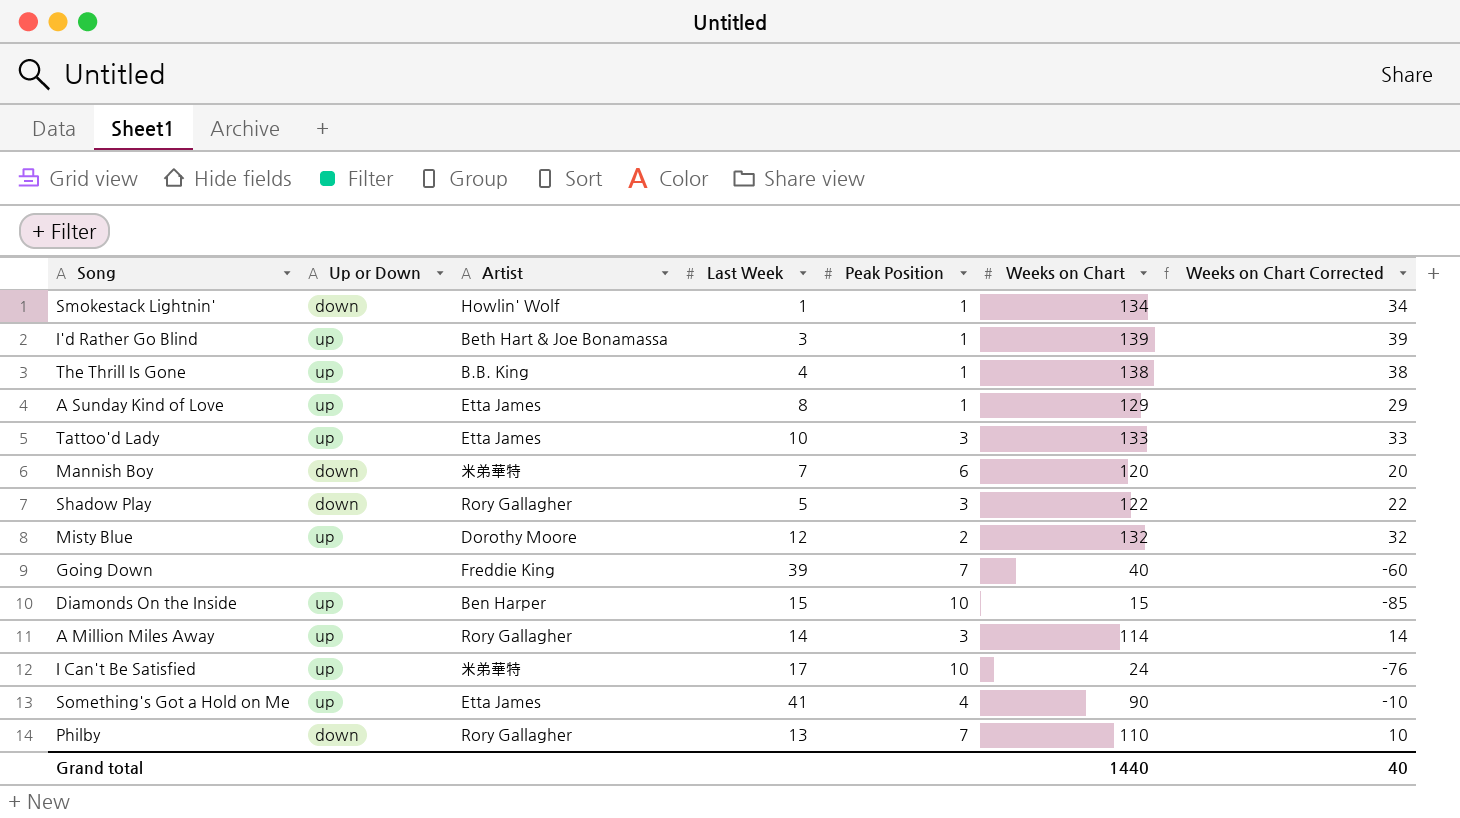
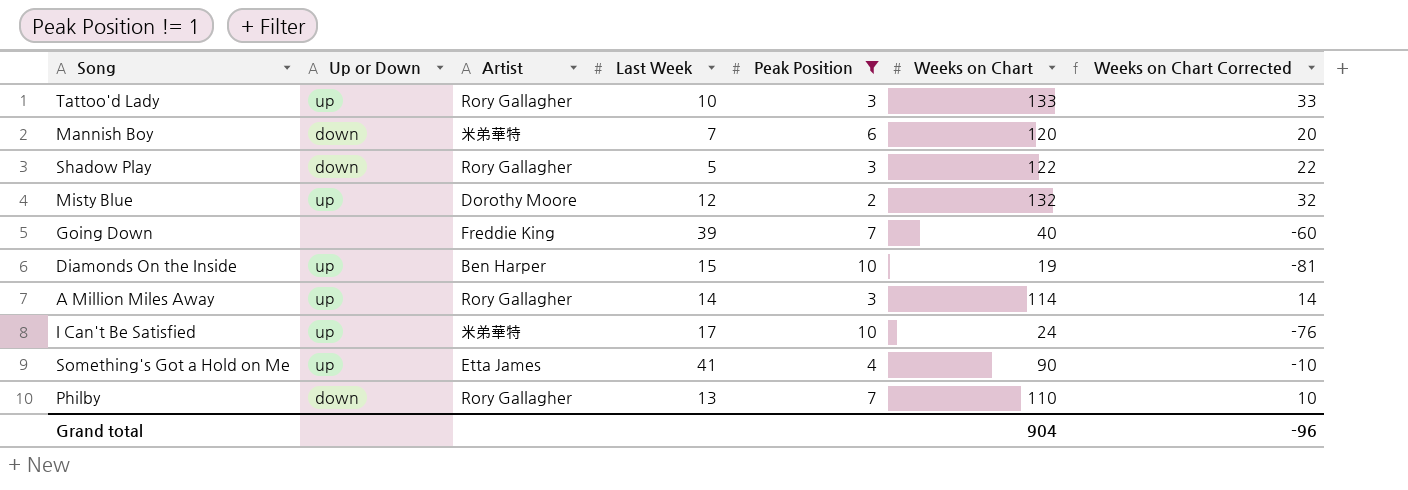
filter: none -> Peak Position != 1
Tattoo'd Lady | Artist: Etta James -> Rory Gallagher
Diamonds On the Inside | Weeks on Chart: 15 -> 19
Diamonds On the Inside | Weeks on Chart Corrected: -85 -> -81
Grand total | Weeks on Chart: 1440 -> 904
Grand total | Weeks on Chart Corrected: 40 -> -96

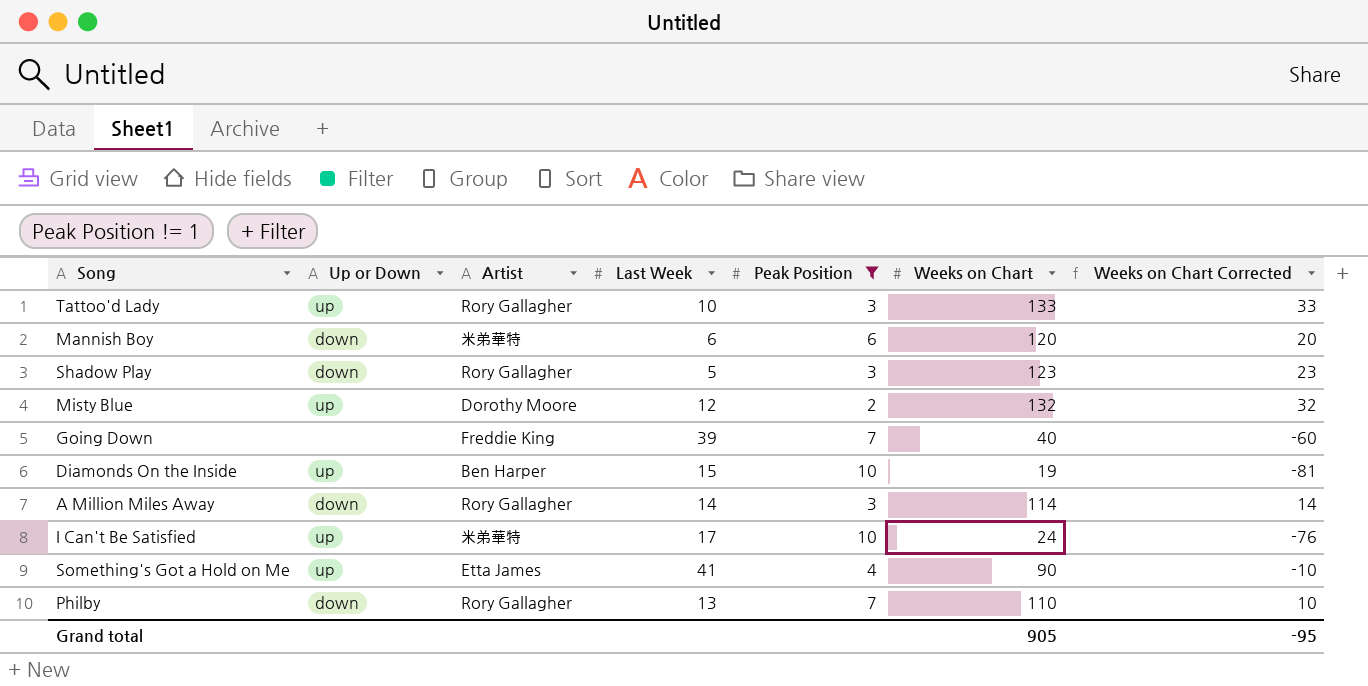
Mannish Boy | Last Week: 7 -> 6
Shadow Play | Weeks on Chart: 122 -> 123
Shadow Play | Weeks on Chart Corrected: 22 -> 23
A Million Miles Away | Up or Down: up -> down
Grand total | Weeks on Chart: 904 -> 905
Grand total | Weeks on Chart Corrected: -96 -> -95

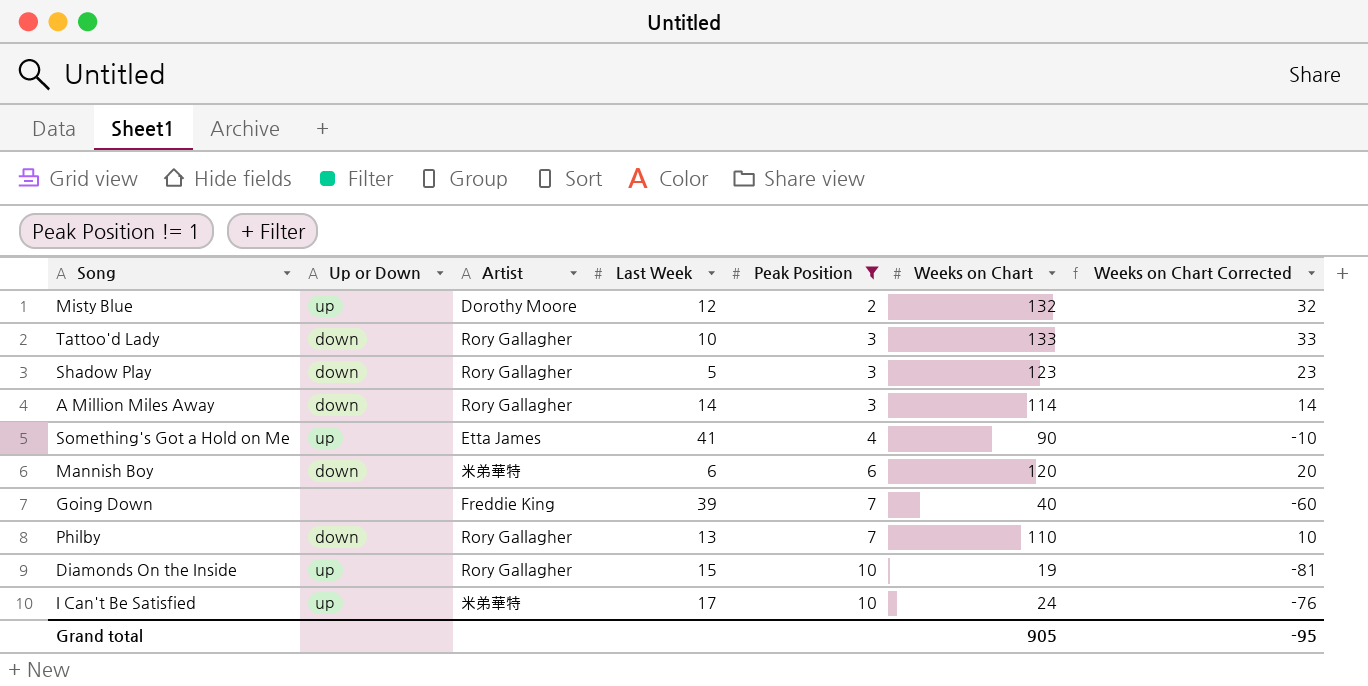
row order: none -> Peak Position ascending
Tattoo'd Lady | Up or Down: up -> down
Diamonds On the Inside | Artist: Ben Harper -> Rory Gallagher

